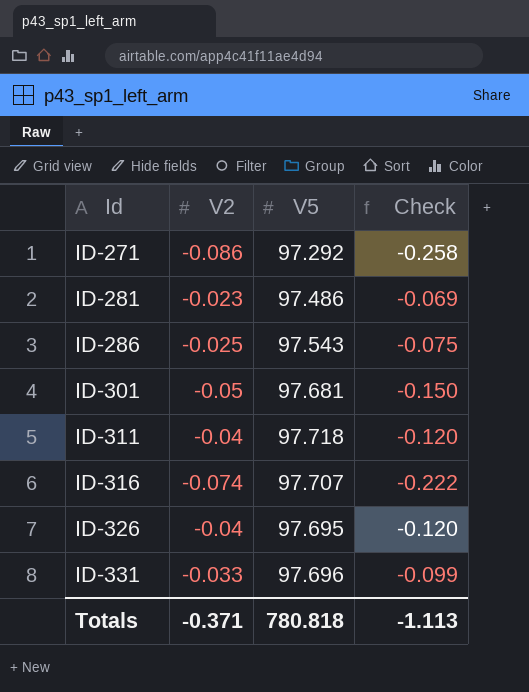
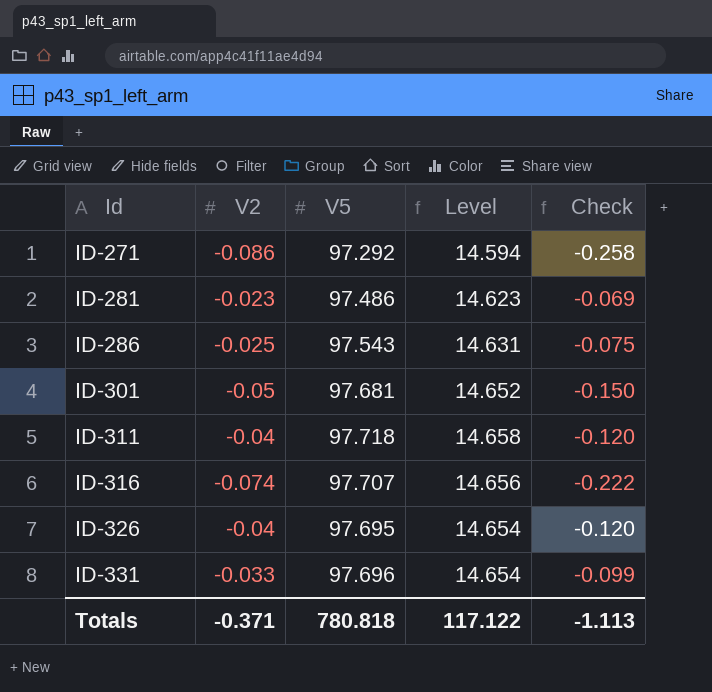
column Level | formula: none -> [V5] * 0.15

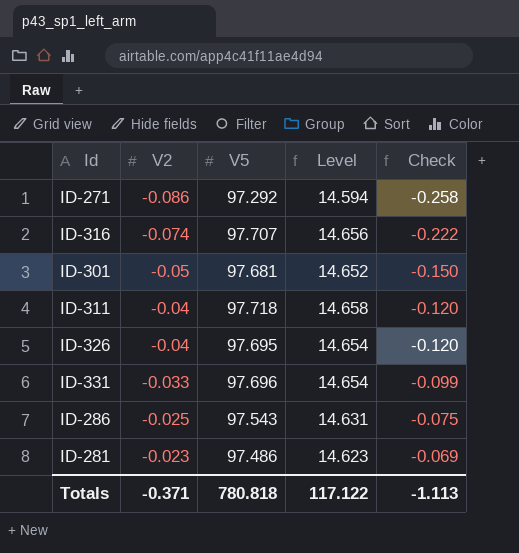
row order: Id ascending -> V2 ascending

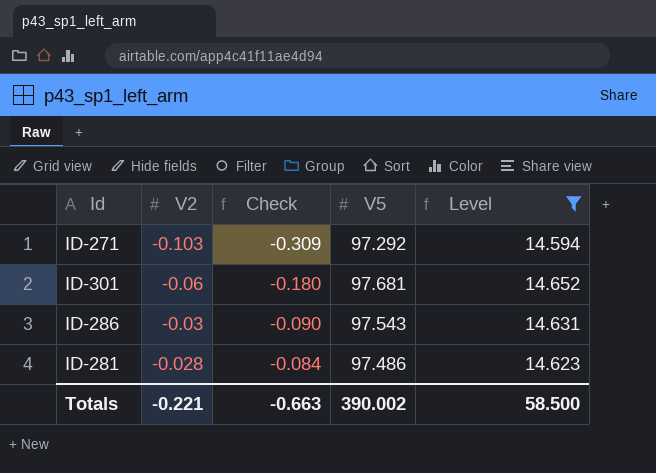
filter: none -> Level <= 14.652
column Check | position: 5 -> 3
ID-271 | V2: -0.086 -> -0.103
ID-271 | Check: -0.258 -> -0.309
ID-301 | V2: -0.05 -> -0.06
ID-301 | Check: -0.150 -> -0.180
ID-286 | V2: -0.025 -> -0.03
ID-286 | Check: -0.075 -> -0.090
ID-281 | V2: -0.023 -> -0.028
ID-281 | Check: -0.069 -> -0.084
Totals | V2: -0.371 -> -0.221
Totals | Check: -1.113 -> -0.663
Totals | V5: 780.818 -> 390.002
Totals | Level: 117.122 -> 58.500

